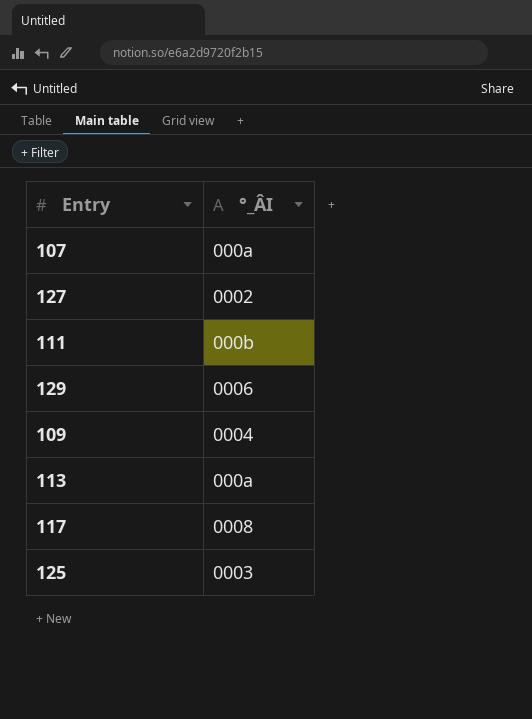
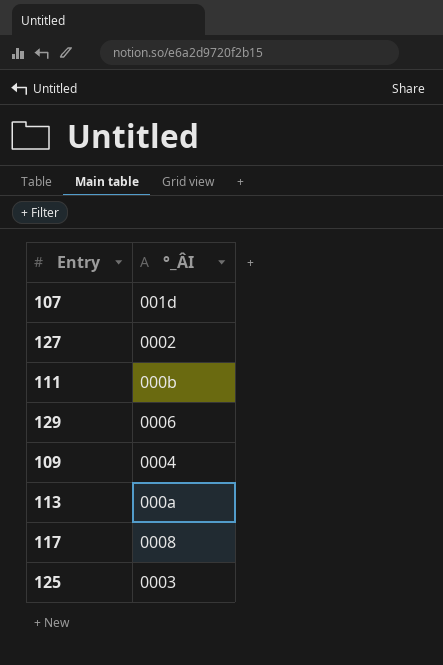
107 | °_ÂI: 000a -> 001d

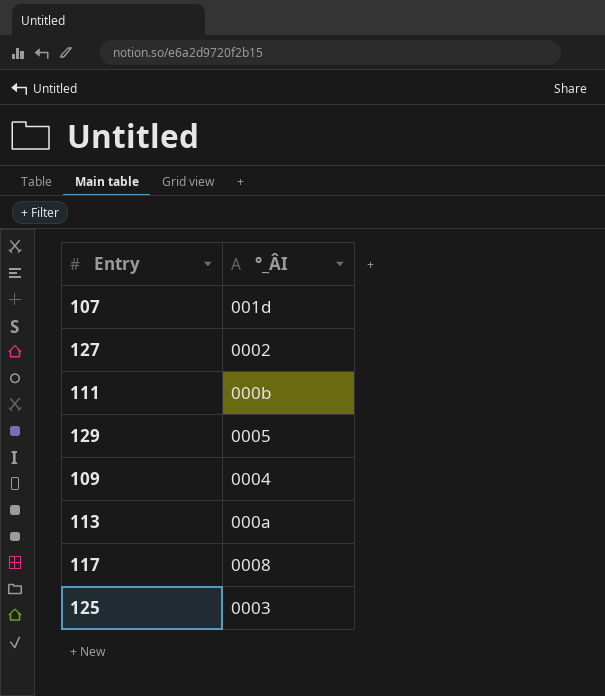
129 | °_ÂI: 0006 -> 0005

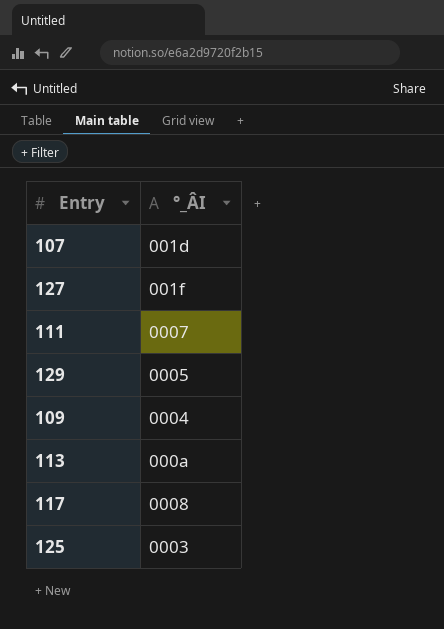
127 | °_ÂI: 0002 -> 001f
111 | °_ÂI: 000b -> 0007

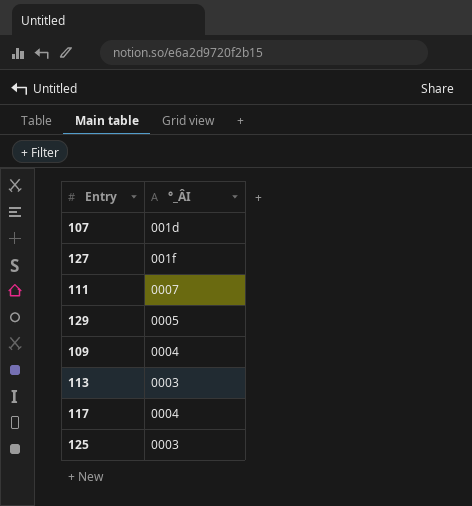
113 | °_ÂI: 000a -> 0003
117 | °_ÂI: 0008 -> 0004

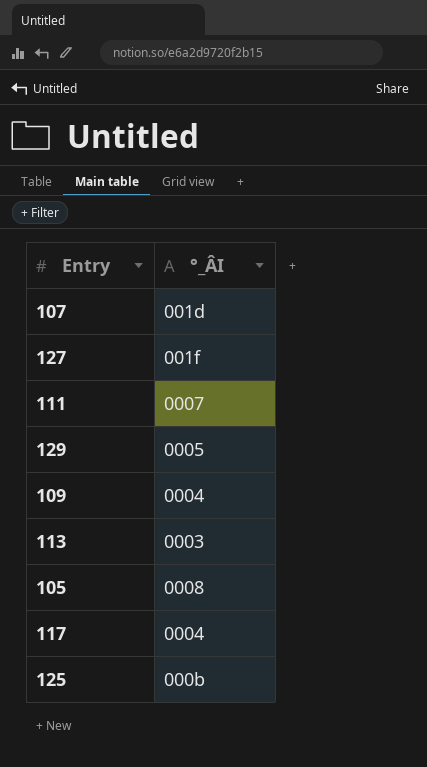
row 105: none -> 0008
125 | °_ÂI: 0003 -> 000b

